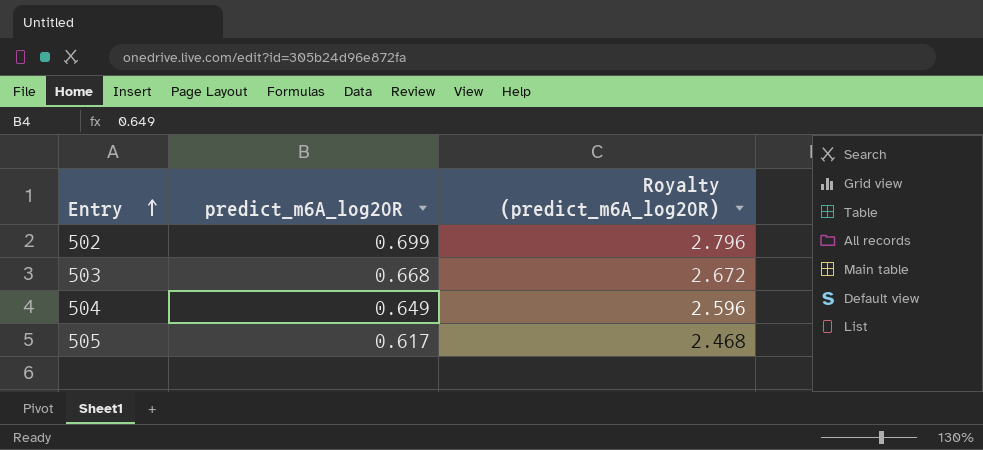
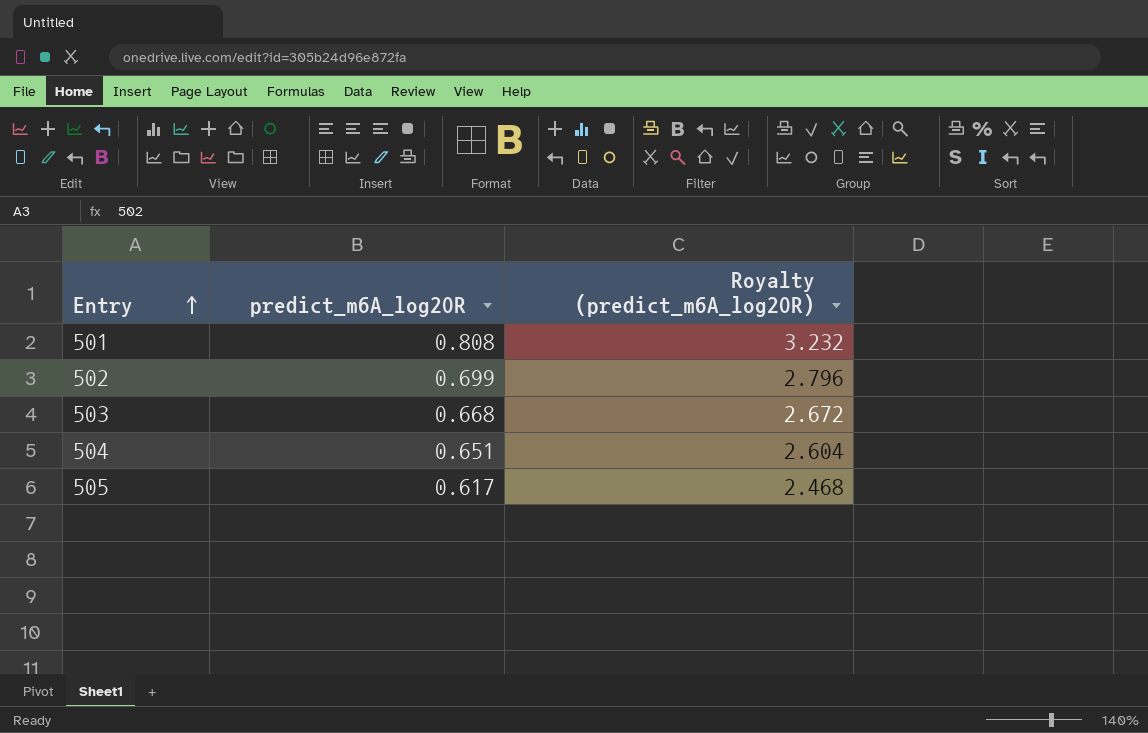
row 501: none -> 0.808 | 3.232
504 | predict_m6A_log2OR: 0.649 -> 0.651
504 | Royalty (predict_m6A_log2OR): 2.596 -> 2.604

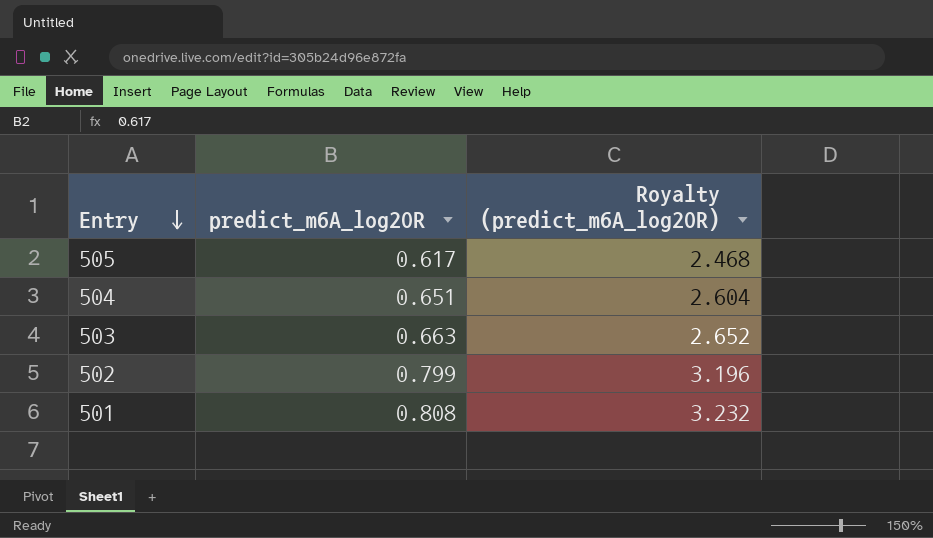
row order: Entry ascending -> Entry descending
503 | predict_m6A_log2OR: 0.668 -> 0.663
503 | Royalty (predict_m6A_log2OR): 2.672 -> 2.652
502 | predict_m6A_log2OR: 0.699 -> 0.799
502 | Royalty (predict_m6A_log2OR): 2.796 -> 3.196

